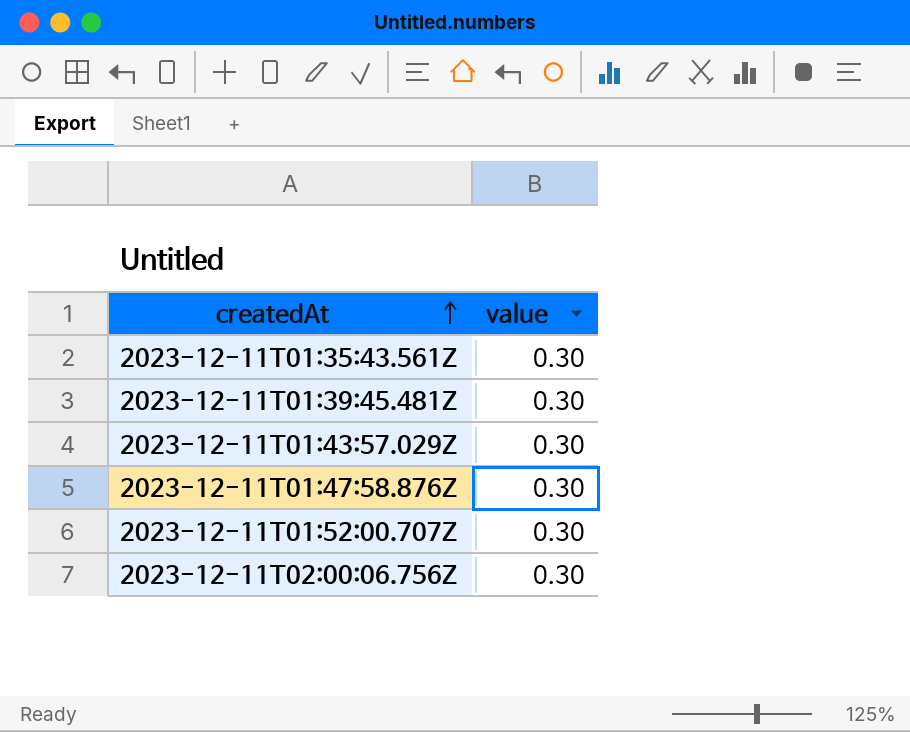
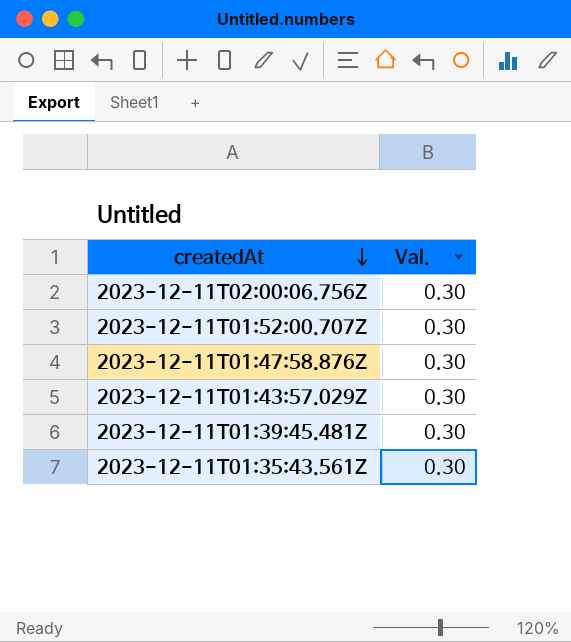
row order: createdAt ascending -> createdAt descending
column name: value -> Val.

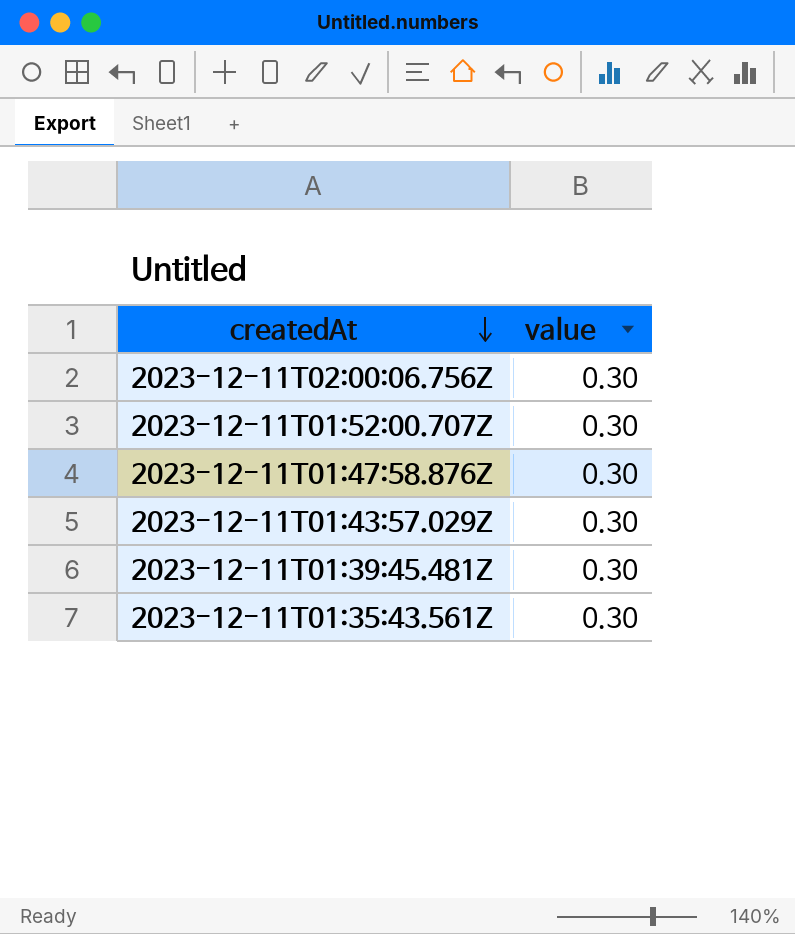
column name: Val. -> value

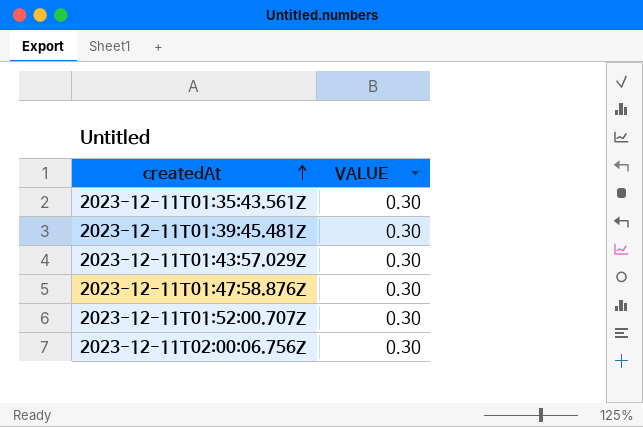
row order: createdAt descending -> createdAt ascending
column name: value -> VALUE

